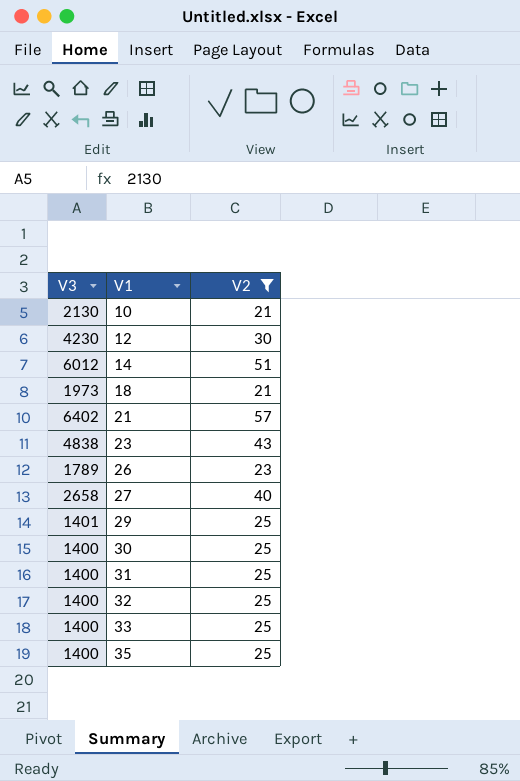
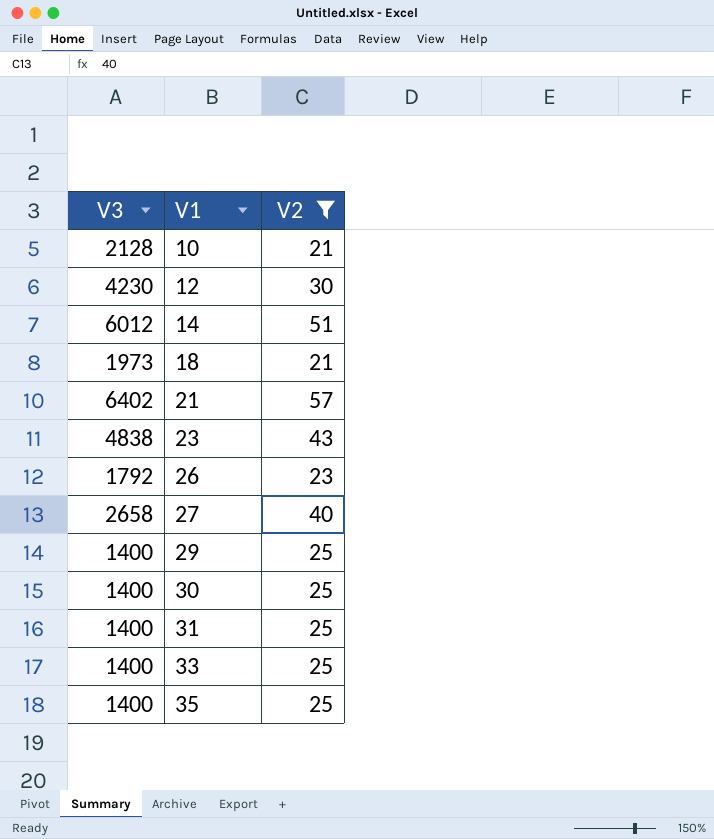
row 32: 1400 | 25 -> none
10 | V3: 2130 -> 2128
26 | V3: 1789 -> 1792
29 | V3: 1401 -> 1400

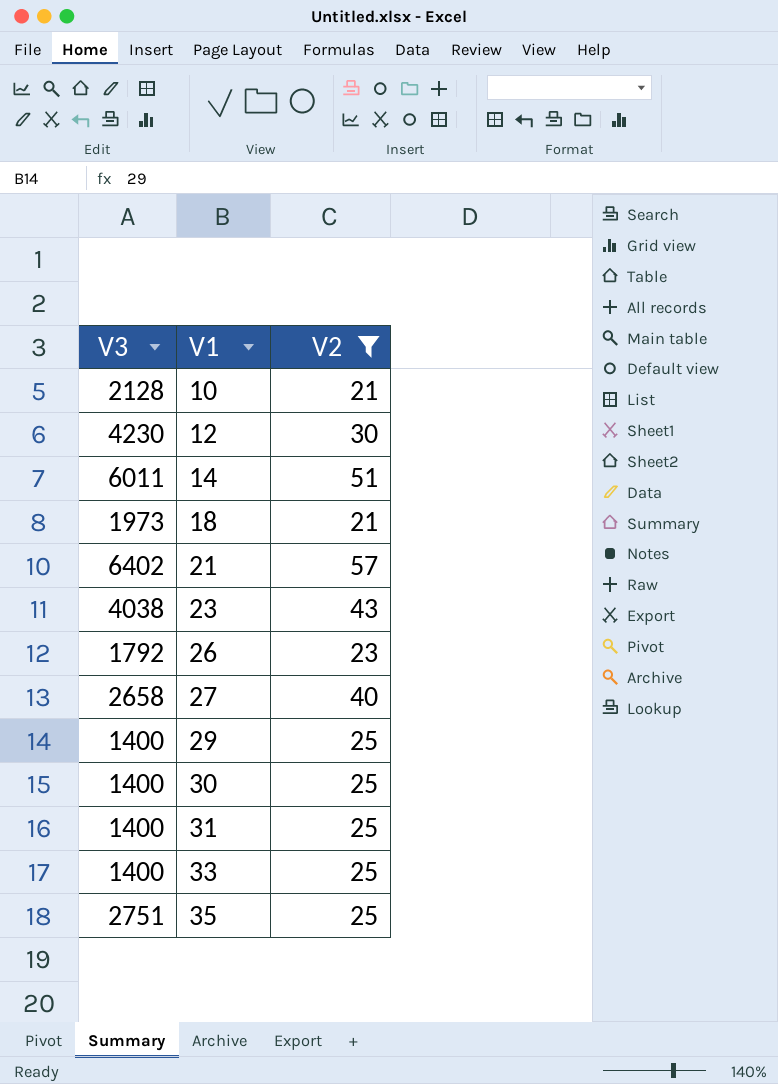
14 | V3: 6012 -> 6011
23 | V3: 4838 -> 4038
35 | V3: 1400 -> 2751

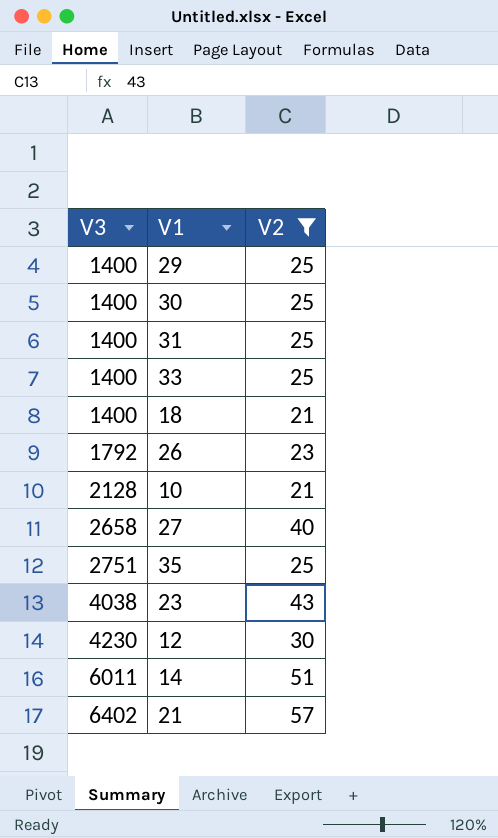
row order: V1 ascending -> V3 ascending
18 | V3: 1973 -> 1400

